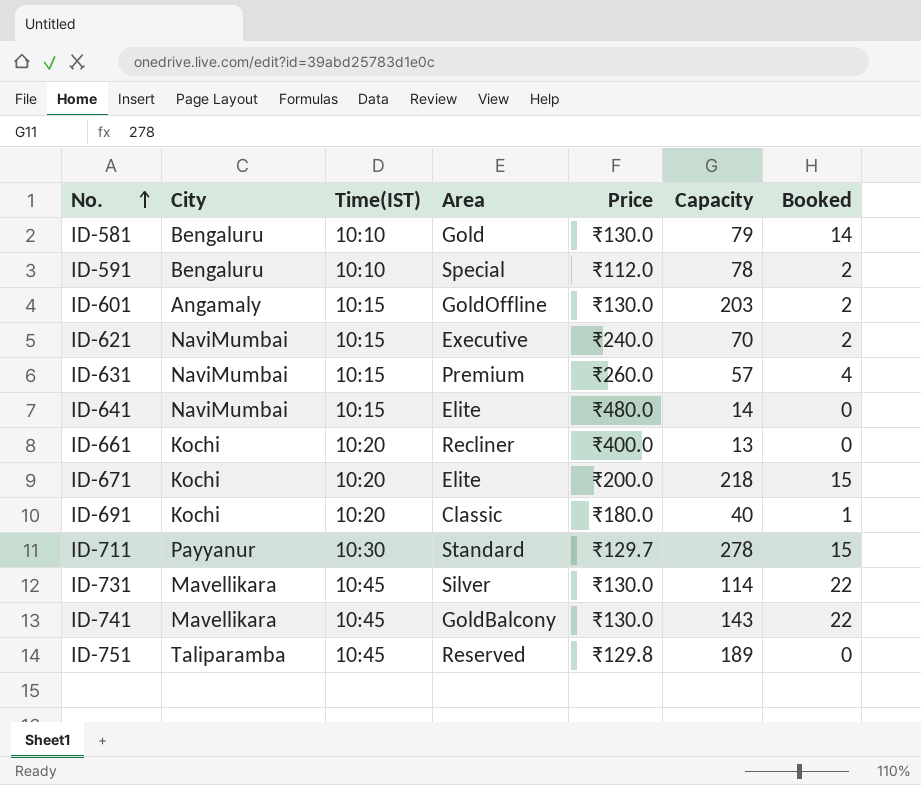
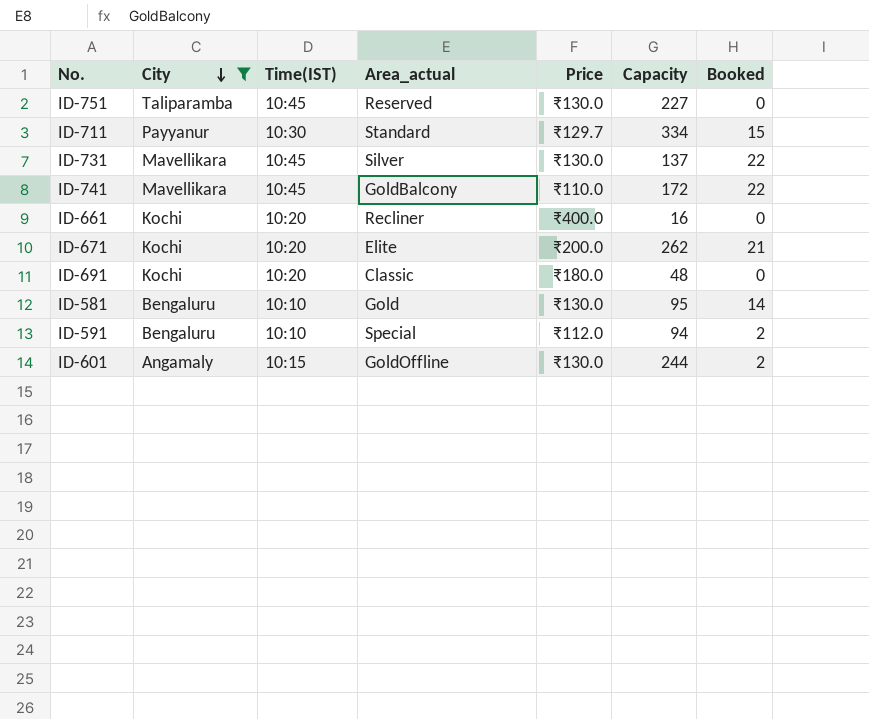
filter: none -> City != NaviMumbai
row order: No. ascending -> City descending
column name: Area -> Area_actual
ID-751 | Price: ₹129.8 -> ₹130.0
ID-751 | Capacity: 189 -> 227
ID-711 | Capacity: 278 -> 334
ID-731 | Capacity: 114 -> 137
ID-741 | Price: ₹130.0 -> ₹110.0
ID-741 | Capacity: 143 -> 172
ID-661 | Capacity: 13 -> 16
ID-671 | Capacity: 218 -> 262
ID-671 | Booked: 15 -> 21
ID-691 | Capacity: 40 -> 48
ID-691 | Booked: 1 -> 0
ID-581 | Capacity: 79 -> 95
ID-591 | Capacity: 78 -> 94
ID-601 | Capacity: 203 -> 244

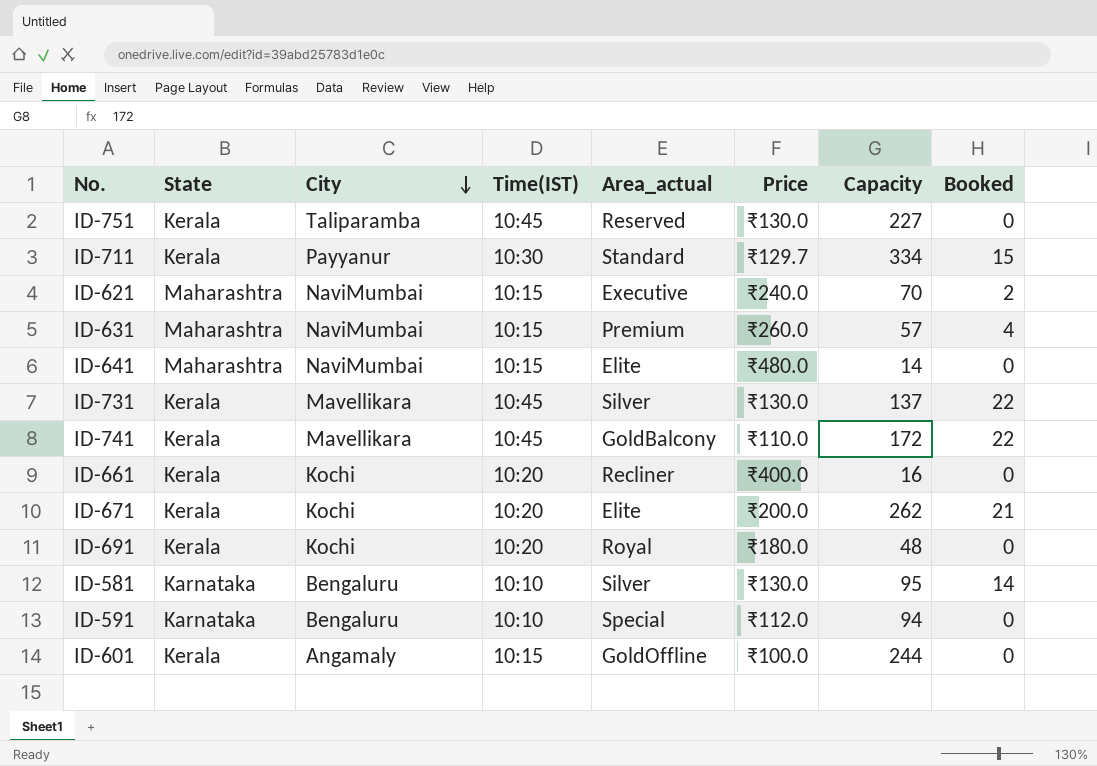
filter: City != NaviMumbai -> none
column State | position: none -> 2
ID-691 | Area_actual: Classic -> Royal
ID-581 | Area_actual: Gold -> Silver
ID-591 | Booked: 2 -> 0
ID-601 | Price: ₹130.0 -> ₹100.0
ID-601 | Booked: 2 -> 0

